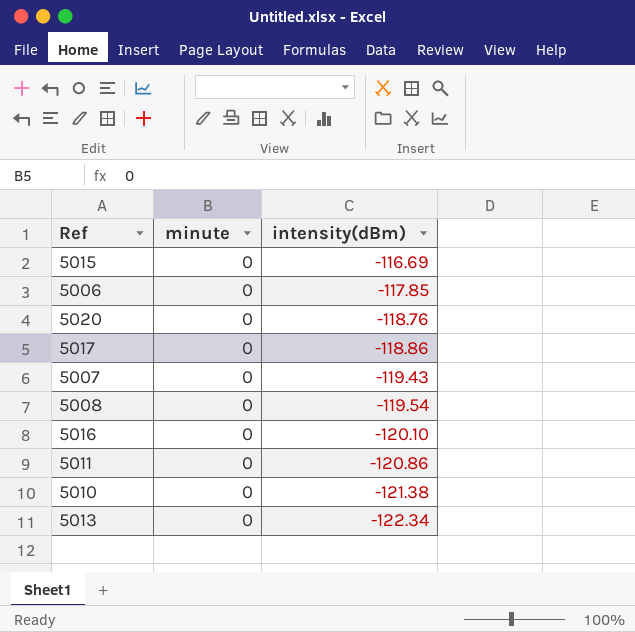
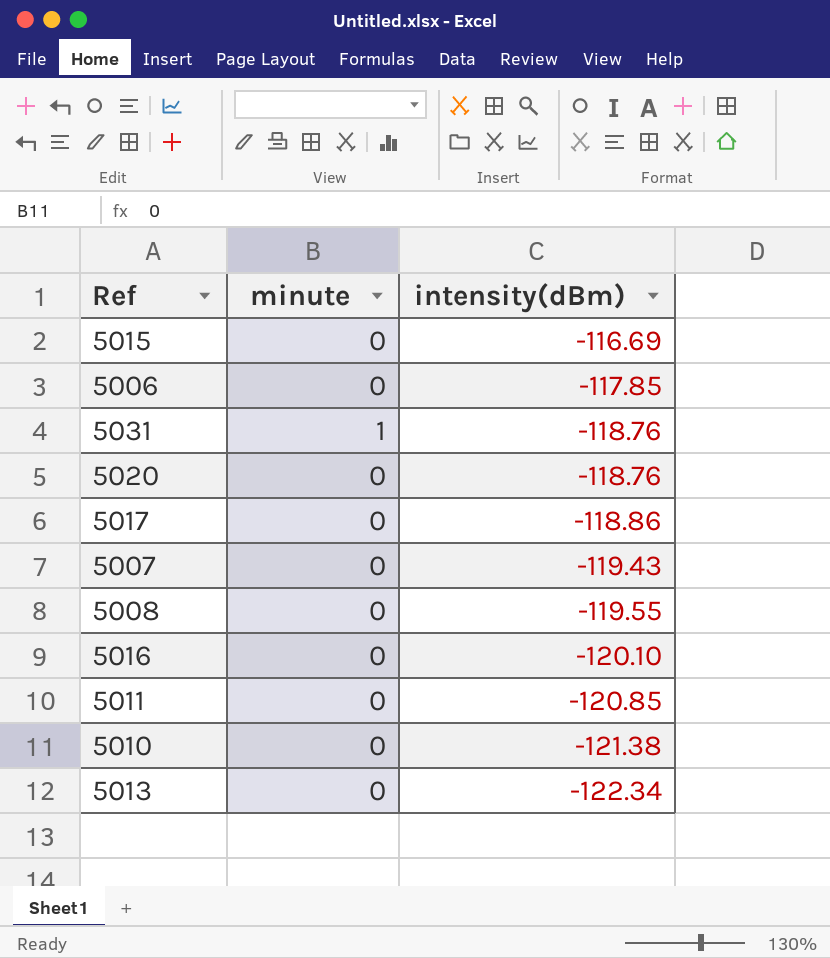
row 5031: none -> 1 | -118.76
5008 | intensity(dBm): -119.54 -> -119.55
5011 | intensity(dBm): -120.86 -> -120.85

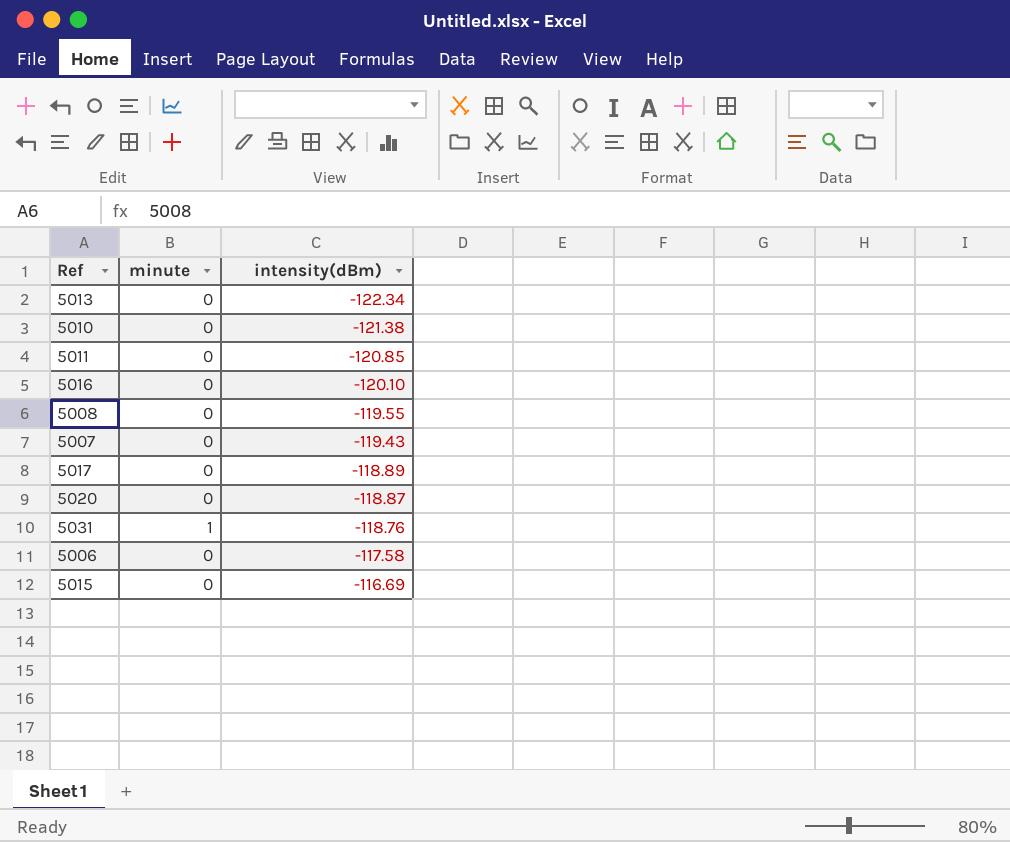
row order: intensity(dBm) descending -> intensity(dBm) ascending
5017 | intensity(dBm): -118.86 -> -118.89
5020 | intensity(dBm): -118.76 -> -118.87
5006 | intensity(dBm): -117.85 -> -117.58

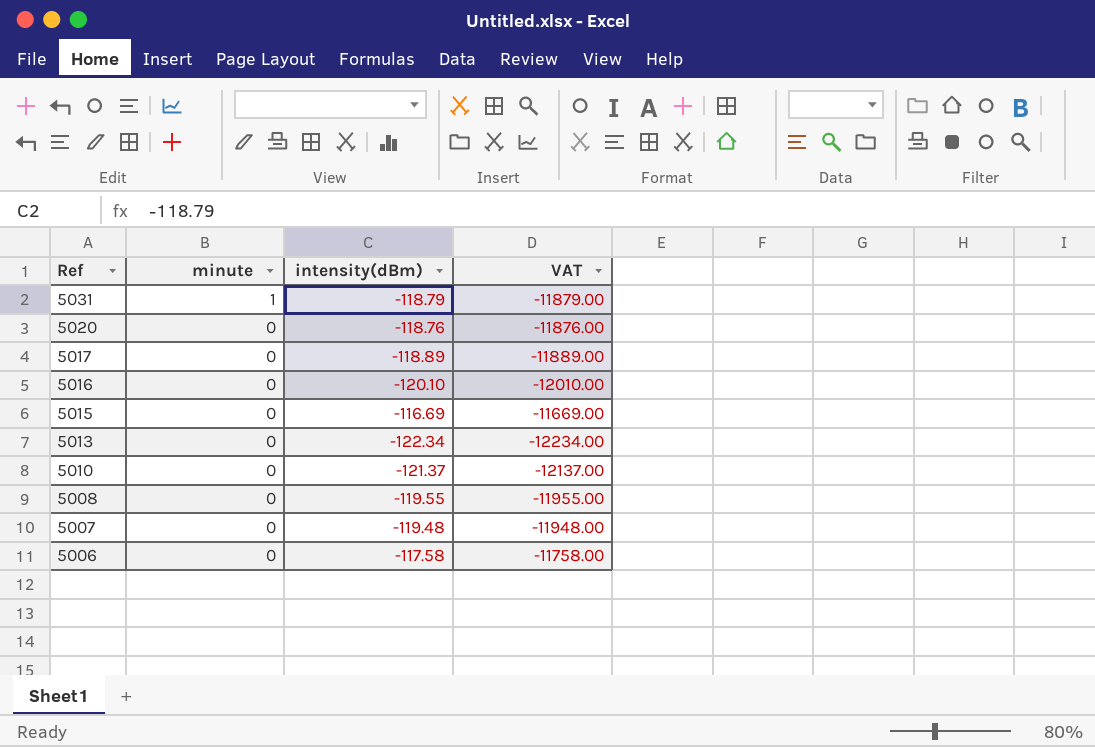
row order: intensity(dBm) ascending -> Ref descending
column VAT | formula: none -> [intensity(dBm)] * 100
row 5011: 0 | -120.85 -> none
5031 | intensity(dBm): -118.76 -> -118.79
5020 | intensity(dBm): -118.87 -> -118.76
5010 | intensity(dBm): -121.38 -> -121.37
5007 | intensity(dBm): -119.43 -> -119.48

